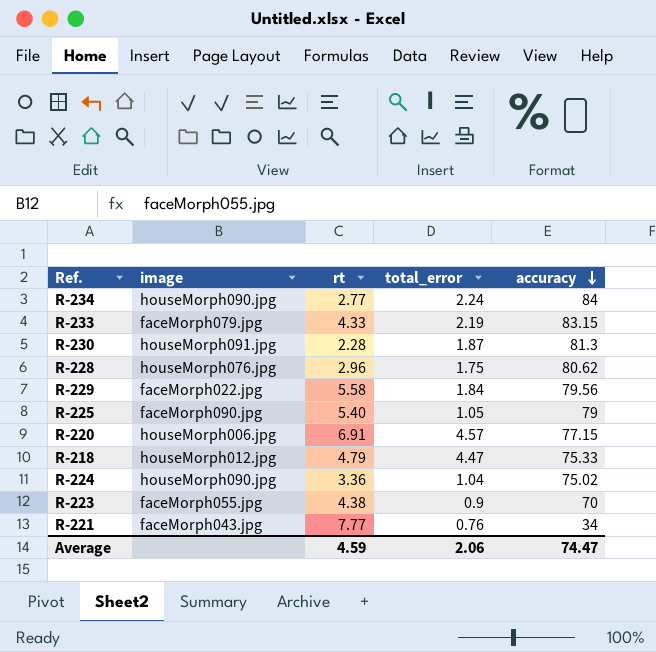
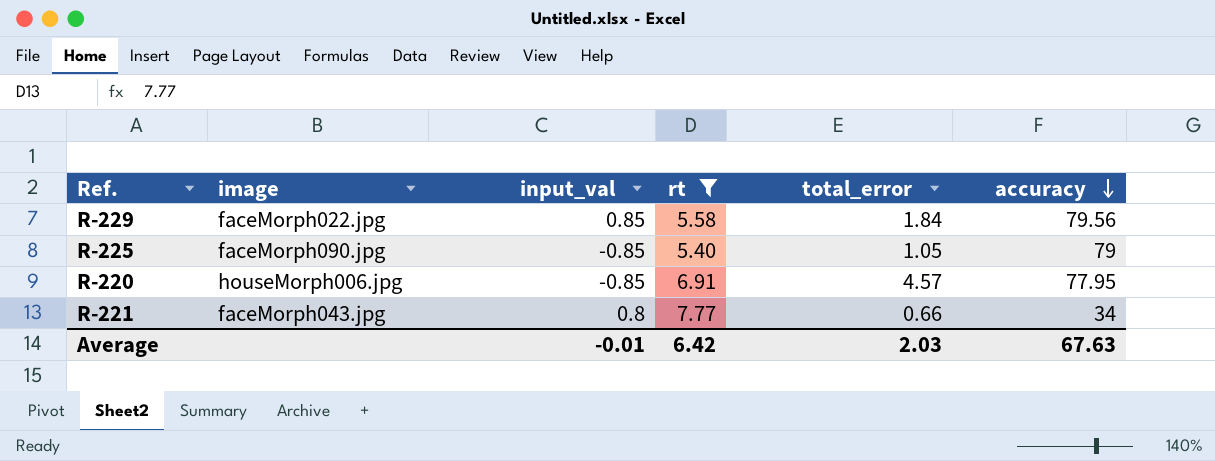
filter: none -> rt >= 5.40
column input_val | position: none -> 3
R-220 | accuracy: 77.15 -> 77.95
R-221 | total_error: 0.76 -> 0.66
Average | rt: 4.59 -> 6.42
Average | total_error: 2.06 -> 2.03
Average | accuracy: 74.47 -> 67.63

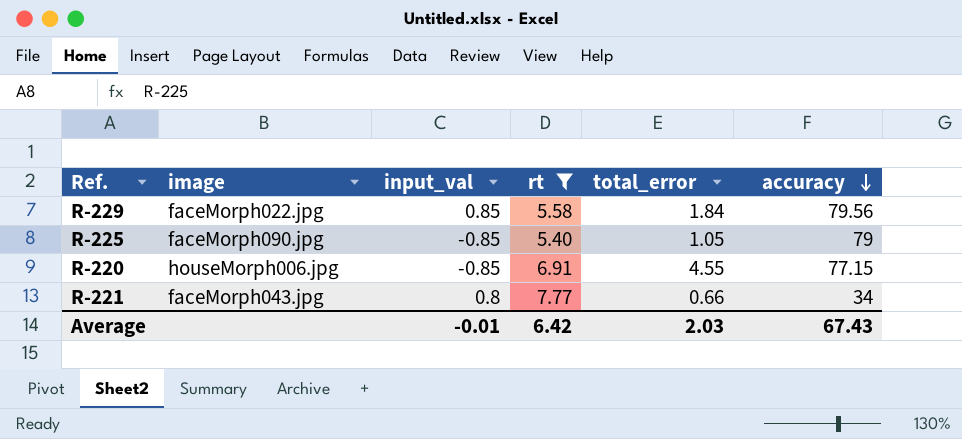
R-220 | total_error: 4.57 -> 4.55
R-220 | accuracy: 77.95 -> 77.15
Average | accuracy: 67.63 -> 67.43

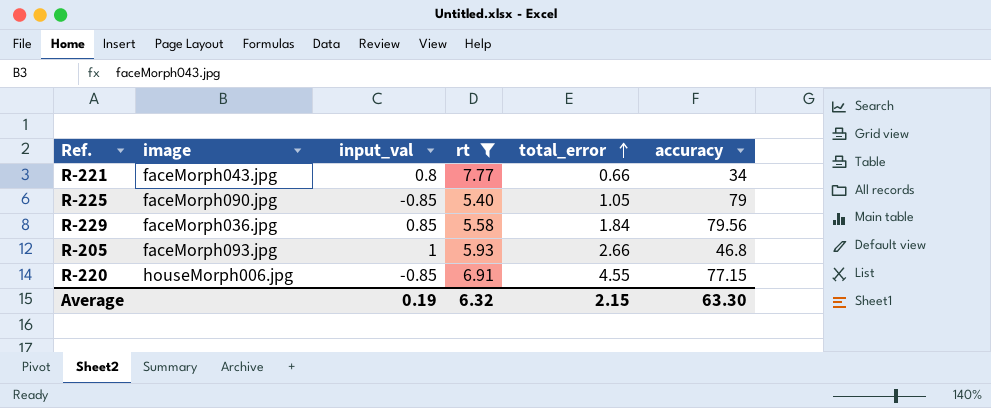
row order: accuracy descending -> total_error ascending
R-229 | image: faceMorph022.jpg -> faceMorph036.jpg
row R-205: none -> faceMorph093.jpg | 1 | 5.93 | 2.66 | 46.8
Average | input_val: -0.01 -> 0.19
Average | rt: 6.42 -> 6.32
Average | total_error: 2.03 -> 2.15
Average | accuracy: 67.43 -> 63.30

